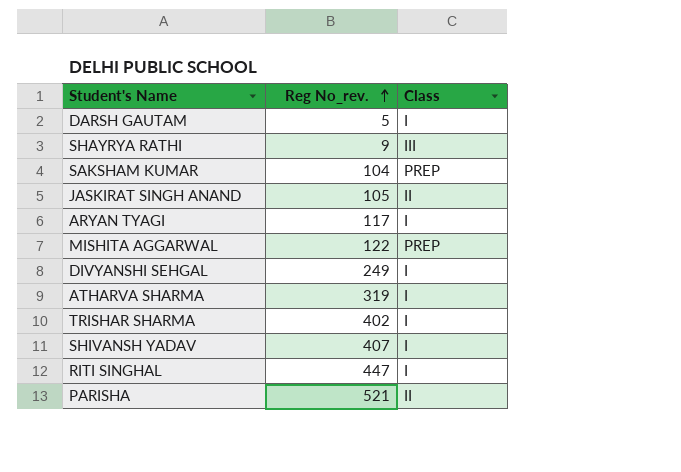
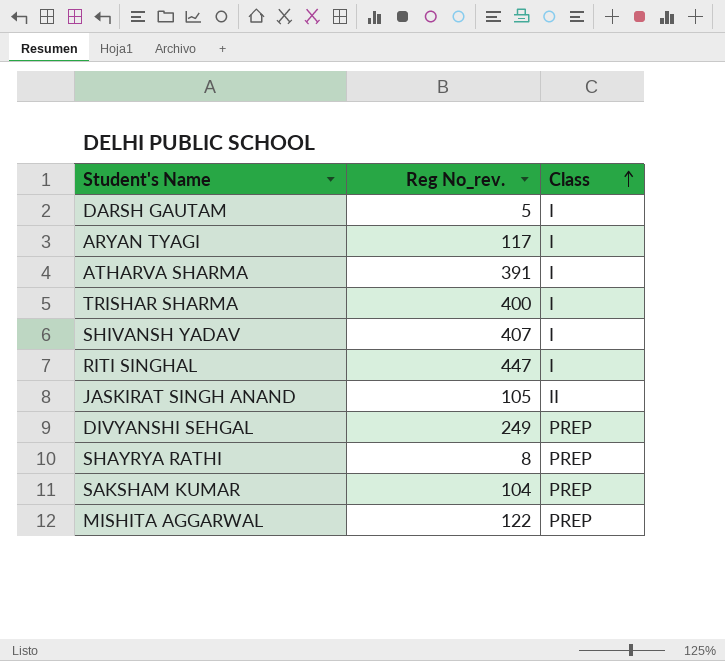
row order: Reg No_rev. ascending -> Class ascending
row PARISHA: 521 | II -> none
ATHARVA SHARMA | Reg No_rev.: 319 -> 391
TRISHAR SHARMA | Reg No_rev.: 402 -> 400
DIVYANSHI SEHGAL | Class: I -> PREP
SHAYRYA RATHI | Reg No_rev.: 9 -> 8
SHAYRYA RATHI | Class: III -> PREP

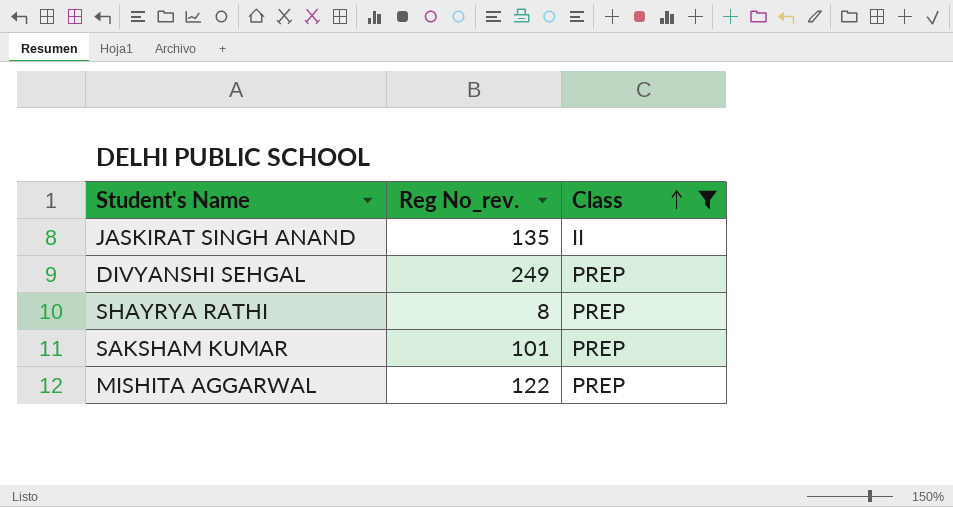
filter: none -> Class != I
JASKIRAT SINGH ANAND | Reg No_rev.: 105 -> 135
SAKSHAM KUMAR | Reg No_rev.: 104 -> 101

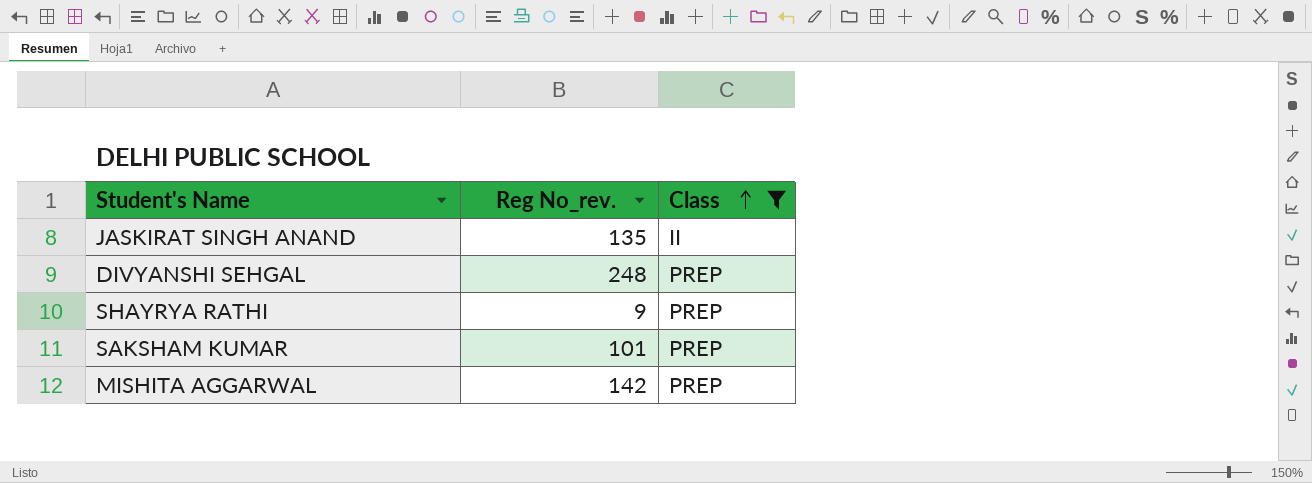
DIVYANSHI SEHGAL | Reg No_rev.: 249 -> 248
SHAYRYA RATHI | Reg No_rev.: 8 -> 9
MISHITA AGGARWAL | Reg No_rev.: 122 -> 142

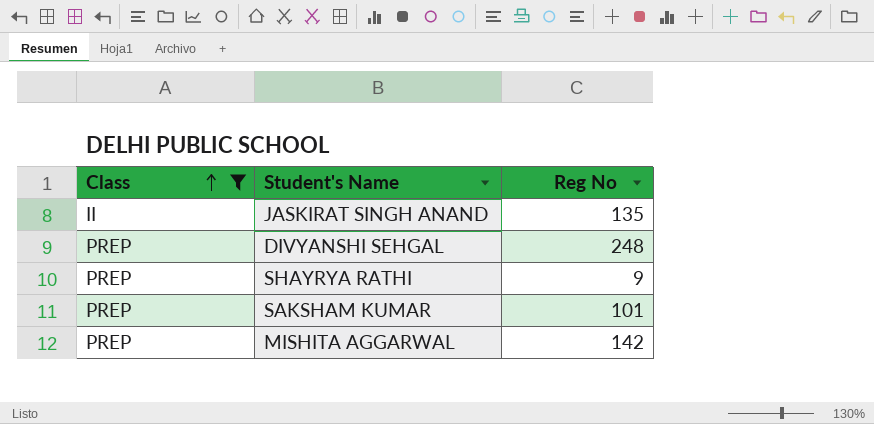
column Class | position: 3 -> 1
column name: Reg No_rev. -> Reg No

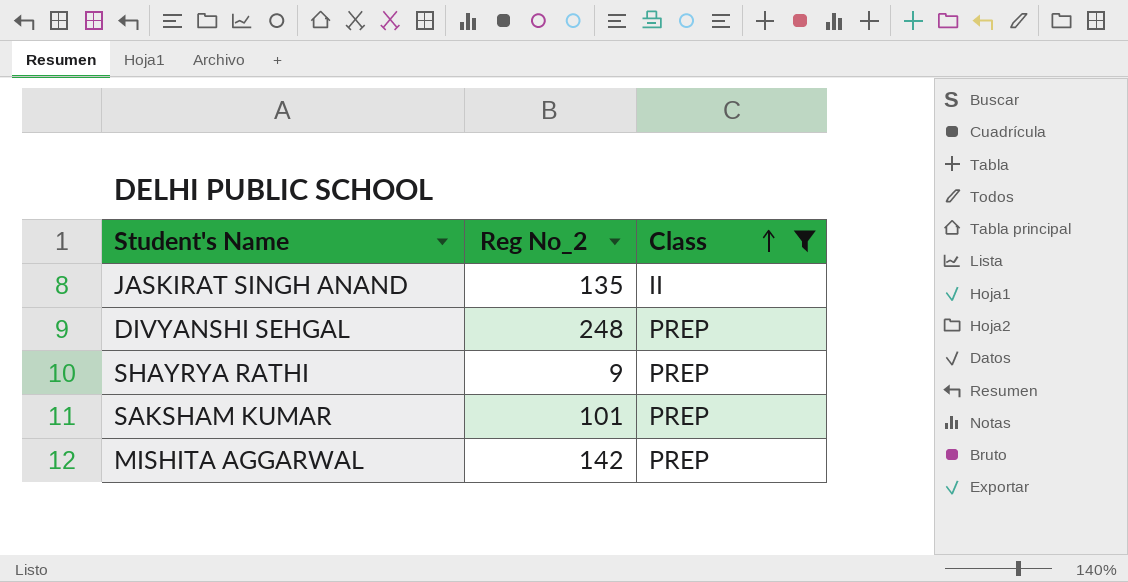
column name: Reg No -> Reg No_2
column Class | position: 1 -> 3

